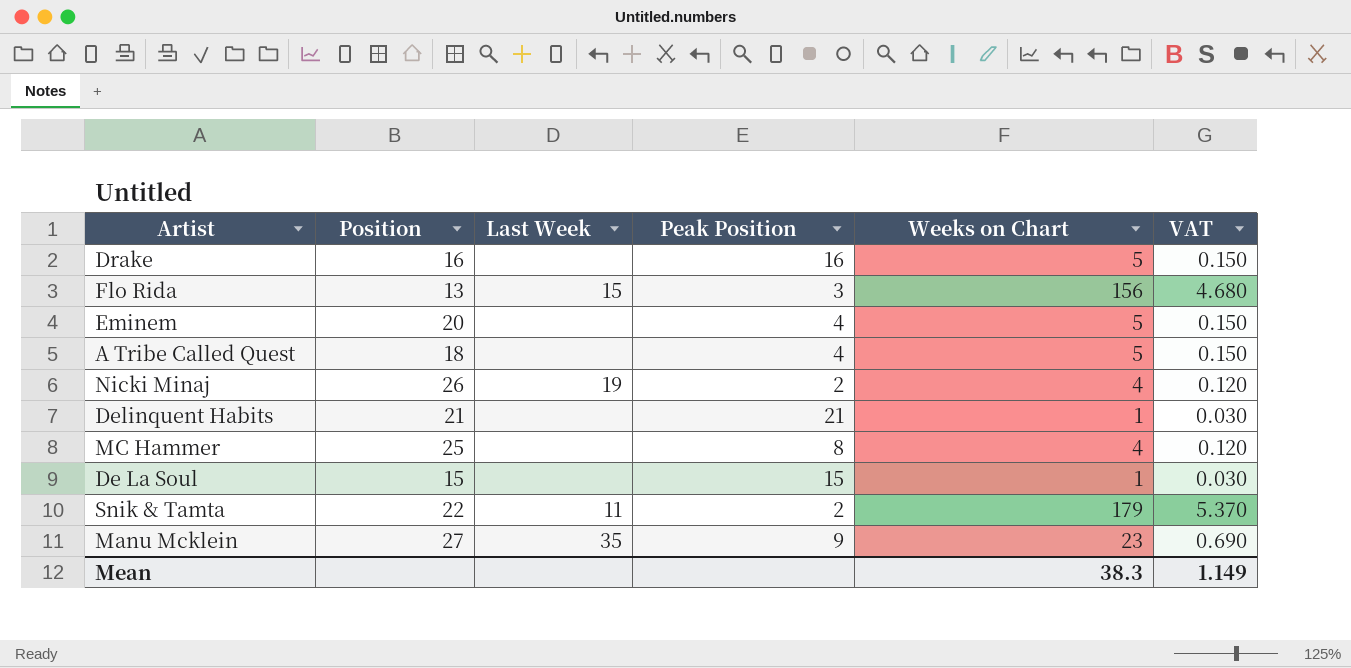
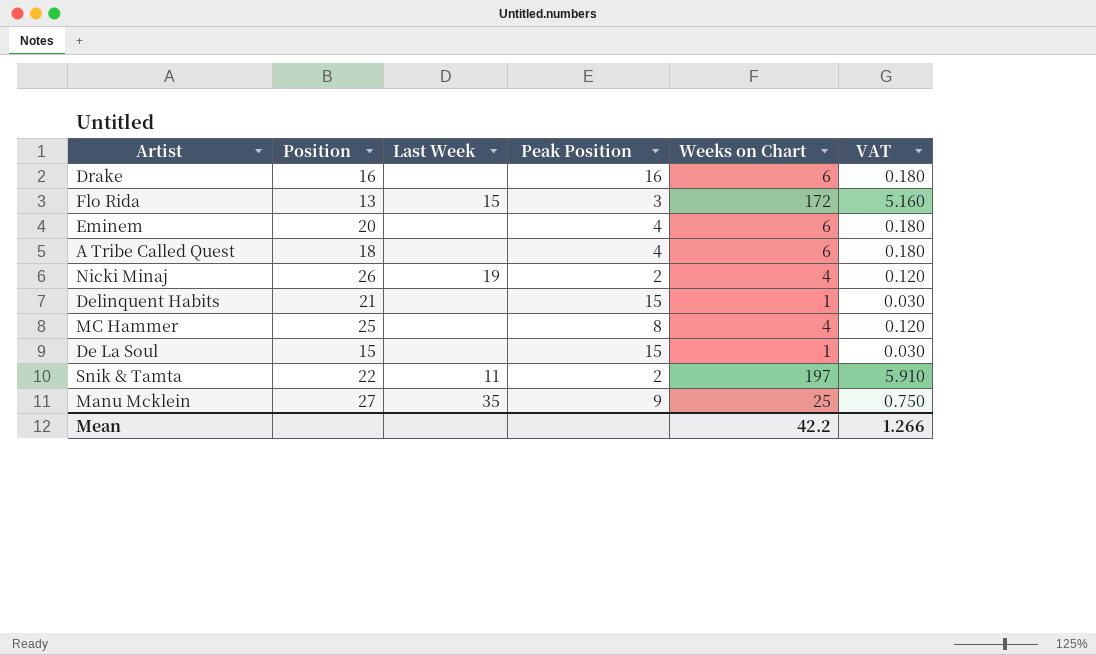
Drake | Weeks on Chart: 5 -> 6
Drake | VAT: 0.150 -> 0.180
Flo Rida | Weeks on Chart: 156 -> 172
Flo Rida | VAT: 4.680 -> 5.160
Eminem | Weeks on Chart: 5 -> 6
Eminem | VAT: 0.150 -> 0.180
A Tribe Called Quest | Weeks on Chart: 5 -> 6
A Tribe Called Quest | VAT: 0.150 -> 0.180
Delinquent Habits | Peak Position: 21 -> 15
Snik & Tamta | Weeks on Chart: 179 -> 197
Snik & Tamta | VAT: 5.370 -> 5.910
Manu Mcklein | Weeks on Chart: 23 -> 25
Manu Mcklein | VAT: 0.690 -> 0.750
Mean | Weeks on Chart: 38.3 -> 42.2
Mean | VAT: 1.149 -> 1.266

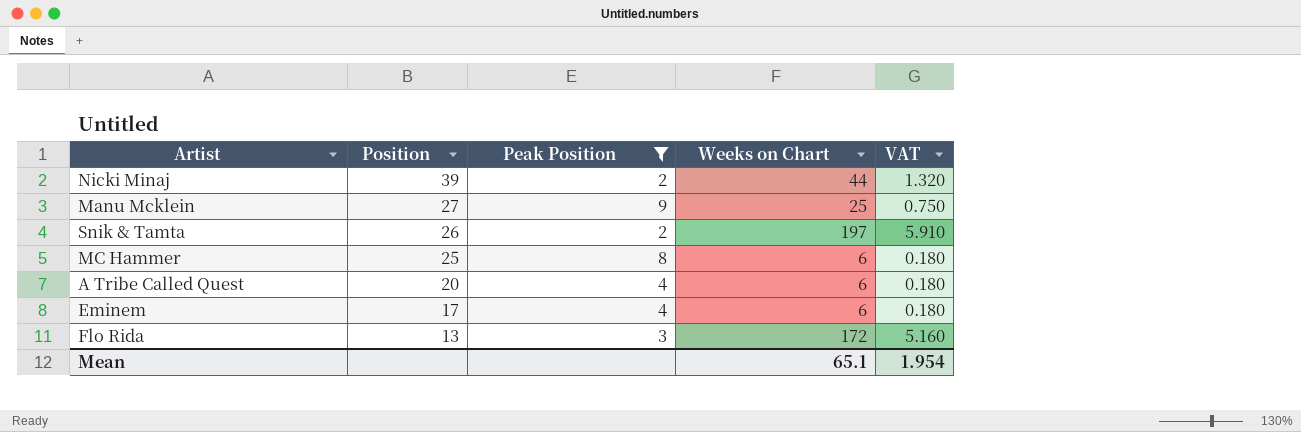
filter: none -> Peak Position <= 9
row order: none -> Position descending
column Last Week | position: 3 -> none
Nicki Minaj | Position: 26 -> 39
Nicki Minaj | Weeks on Chart: 4 -> 44
Nicki Minaj | VAT: 0.120 -> 1.320
Snik & Tamta | Position: 22 -> 26
MC Hammer | Weeks on Chart: 4 -> 6
MC Hammer | VAT: 0.120 -> 0.180
A Tribe Called Quest | Position: 18 -> 20
Eminem | Position: 20 -> 17
Mean | Weeks on Chart: 42.2 -> 65.1
Mean | VAT: 1.266 -> 1.954

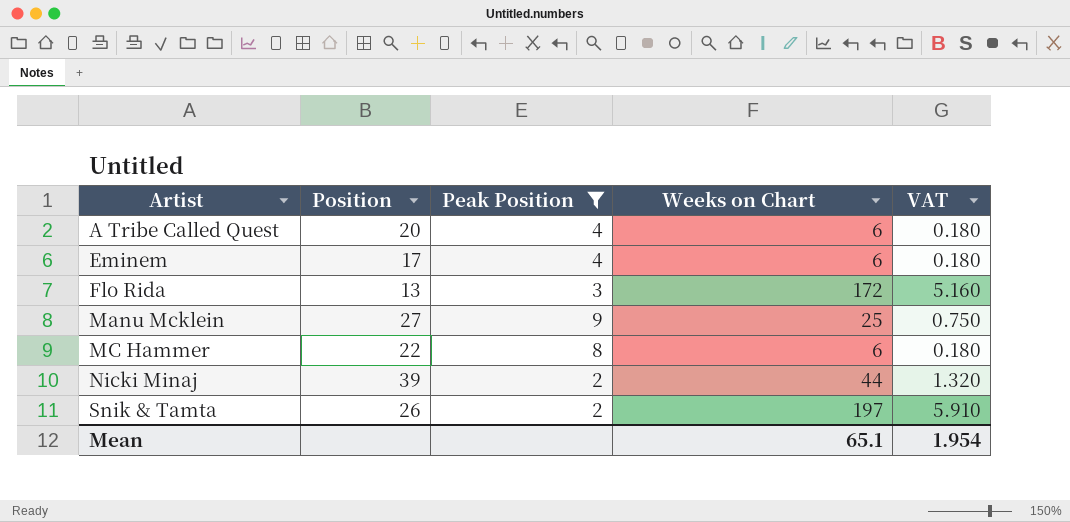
row order: Position descending -> Artist ascending
MC Hammer | Position: 25 -> 22

